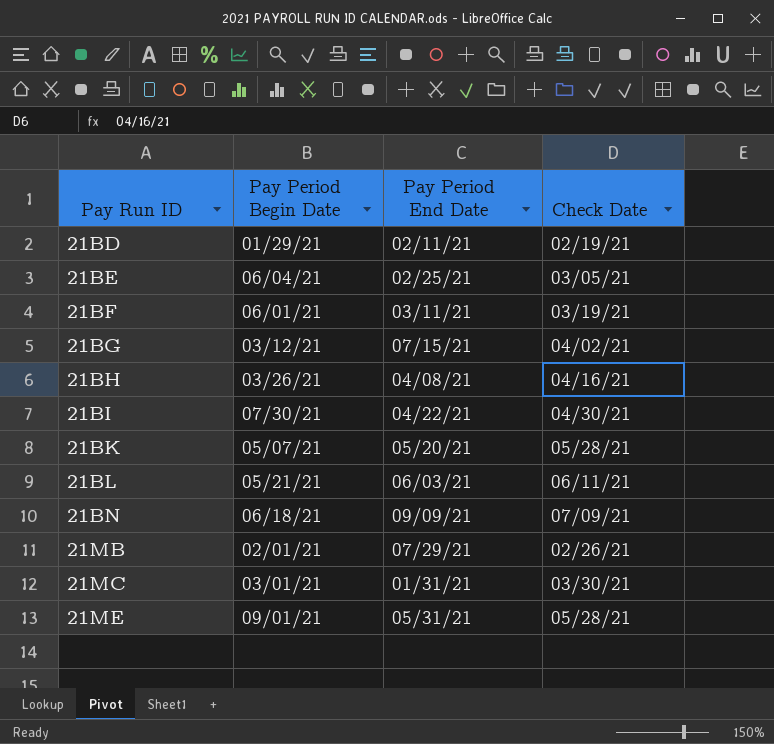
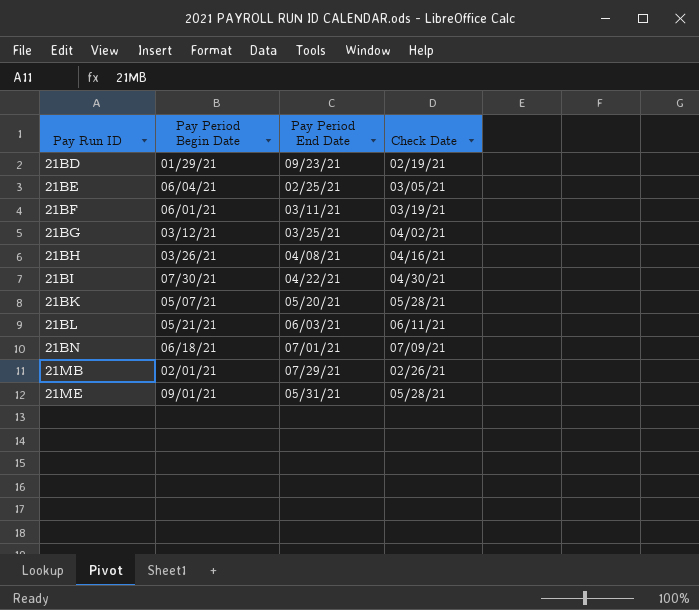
row 21MC: 03/01/21 | 01/31/21 | 03/30/21 -> none
21BD | Pay Period End Date: 02/11/21 -> 09/23/21
21BG | Pay Period End Date: 07/15/21 -> 03/25/21
21BN | Pay Period End Date: 09/09/21 -> 07/01/21

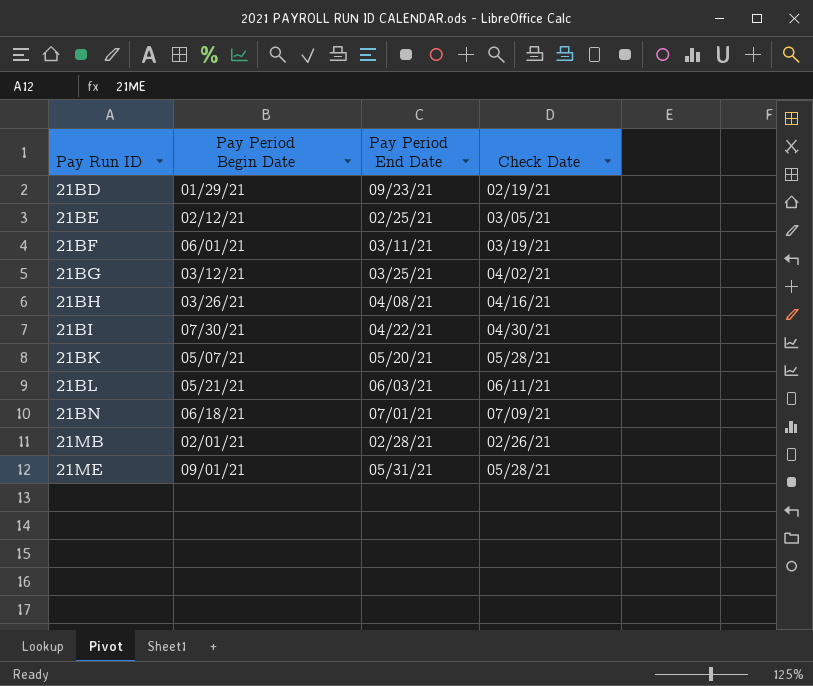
21BE | Pay Period Begin Date: 06/04/21 -> 02/12/21
21MB | Pay Period End Date: 07/29/21 -> 02/28/21

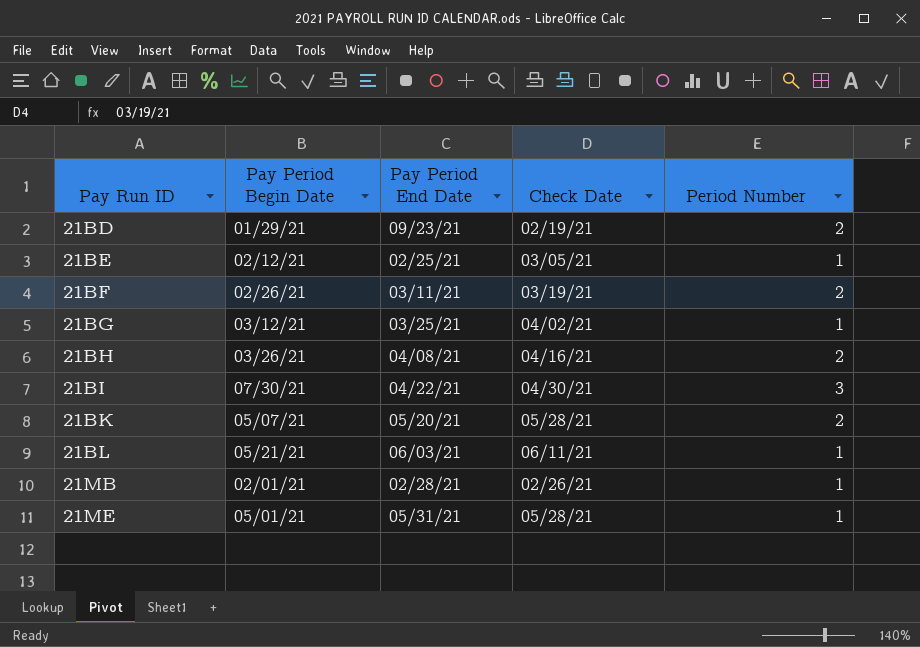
column Period Number | position: none -> 5
row 21BN: 06/18/21 | 07/01/21 | 07/09/21 -> none
21BF | Pay Period Begin Date: 06/01/21 -> 02/26/21
21ME | Pay Period Begin Date: 09/01/21 -> 05/01/21

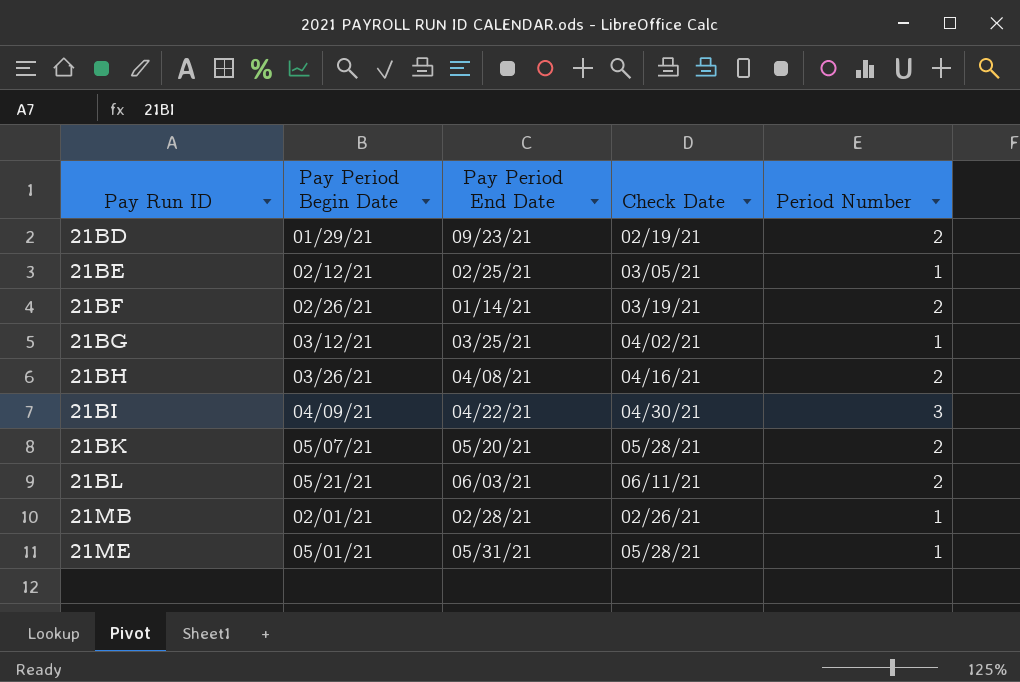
21BF | Pay Period End Date: 03/11/21 -> 01/14/21
21BI | Pay Period Begin Date: 07/30/21 -> 04/09/21
21BL | Period Number: 1 -> 2

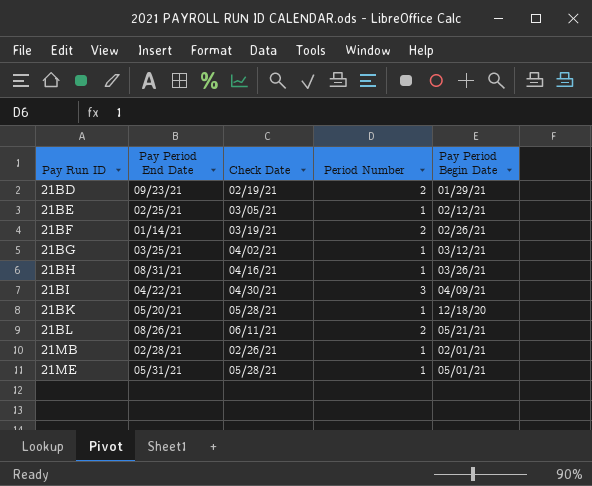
column Pay Period Begin Date | position: 2 -> 5
21BH | Pay Period End Date: 04/08/21 -> 08/31/21
21BH | Period Number: 2 -> 1
21BK | Period Number: 2 -> 1
21BK | Pay Period Begin Date: 05/07/21 -> 12/18/20
21BL | Pay Period End Date: 06/03/21 -> 08/26/21

